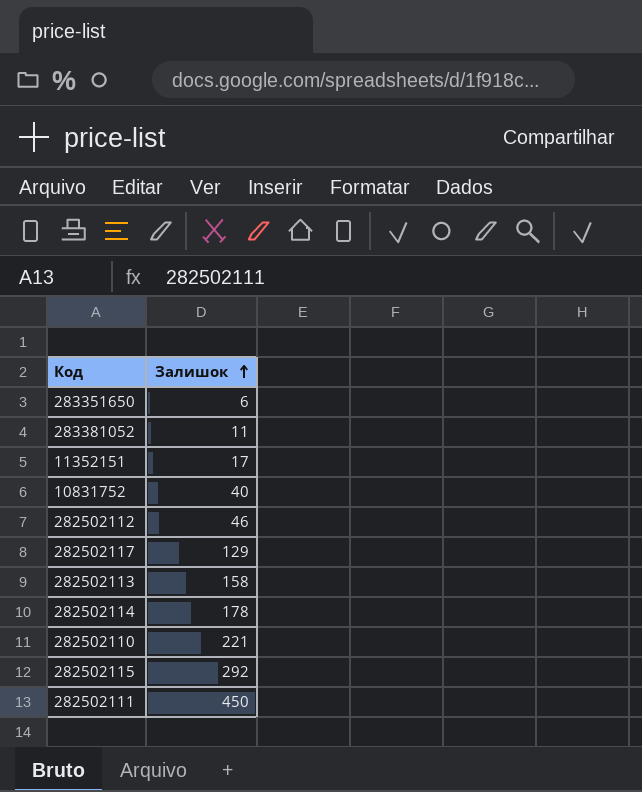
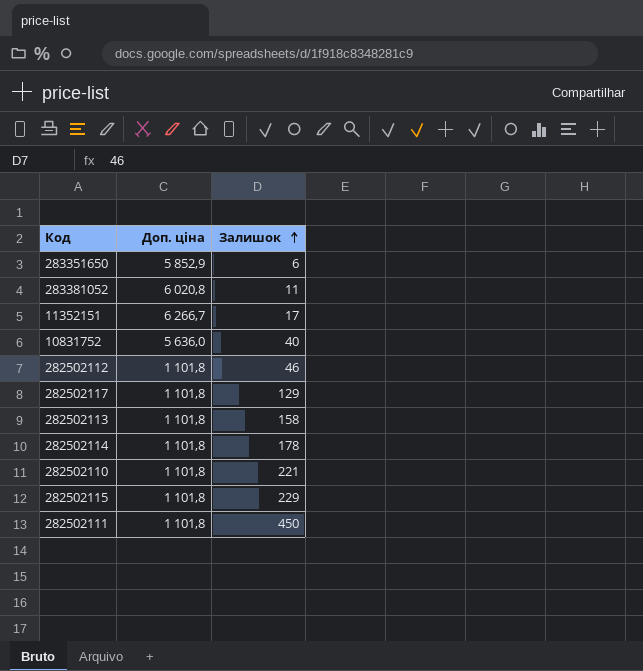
column Доп. ціна | position: none -> 2
282502115 | Залишок: 292 -> 229

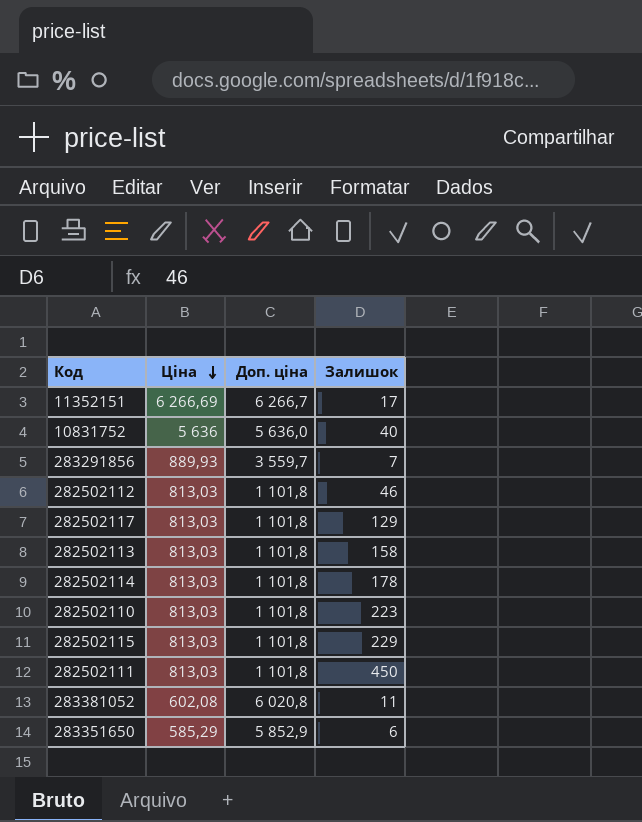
row order: Залишок ascending -> Ціна descending
column Ціна | position: none -> 2
row 283291856: none -> 889,93 | 3 559,7 | 7
282502110 | Залишок: 221 -> 223

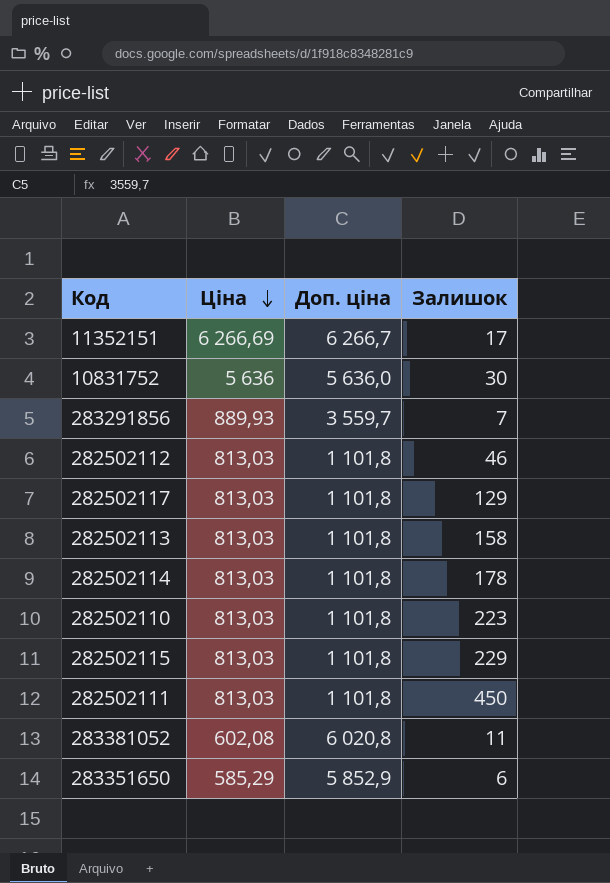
10831752 | Залишок: 40 -> 30

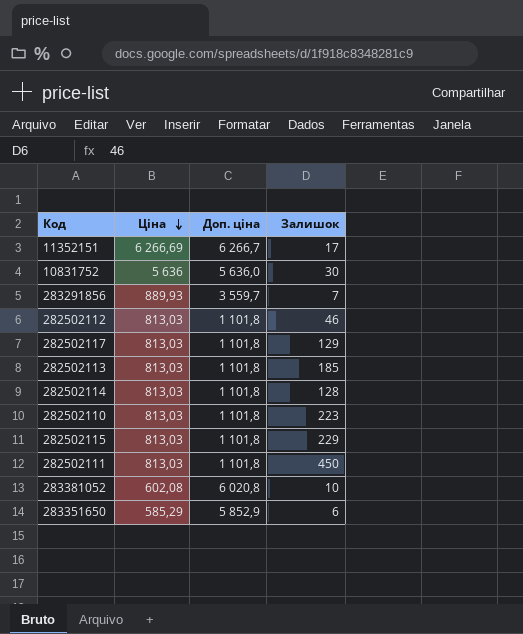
282502113 | Залишок: 158 -> 185
282502114 | Залишок: 178 -> 128
283381052 | Залишок: 11 -> 10

